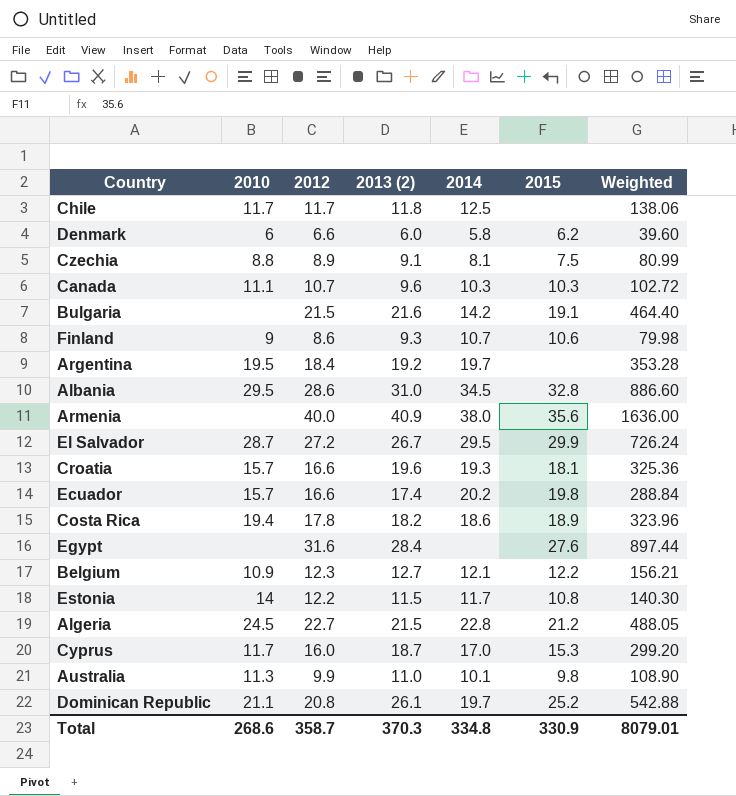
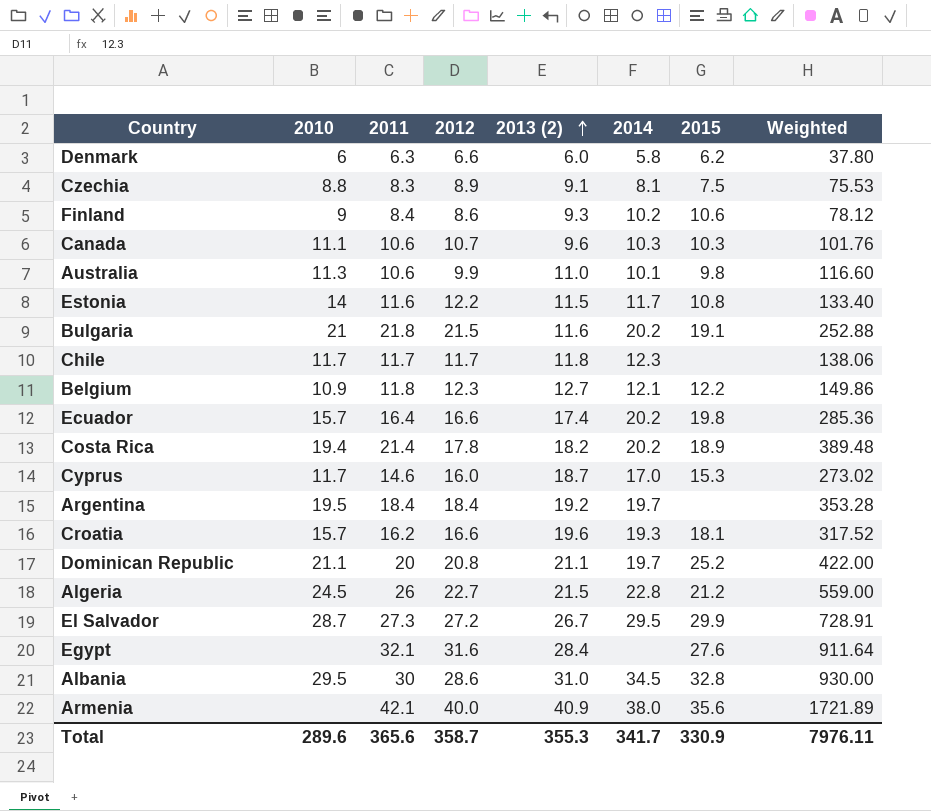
row order: none -> 2013 (2) ascending
column 2011 | position: none -> 3
column Weighted | formula: [2012] * [2013 (2)] -> [2011] * [2013 (2)]
Finland | 2014: 10.7 -> 10.2
Bulgaria | 2010: none -> 21
Bulgaria | 2013 (2): 21.6 -> 11.6
Bulgaria | 2014: 14.2 -> 20.2
Chile | 2014: 12.5 -> 12.3
Costa Rica | 2014: 18.6 -> 20.2
Dominican Republic | 2013 (2): 26.1 -> 21.1
Total | 2010: 268.6 -> 289.6
Total | 2013 (2): 370.3 -> 355.3
Total | 2014: 334.8 -> 341.7
Total | Weighted: 8079.01 -> 7976.11

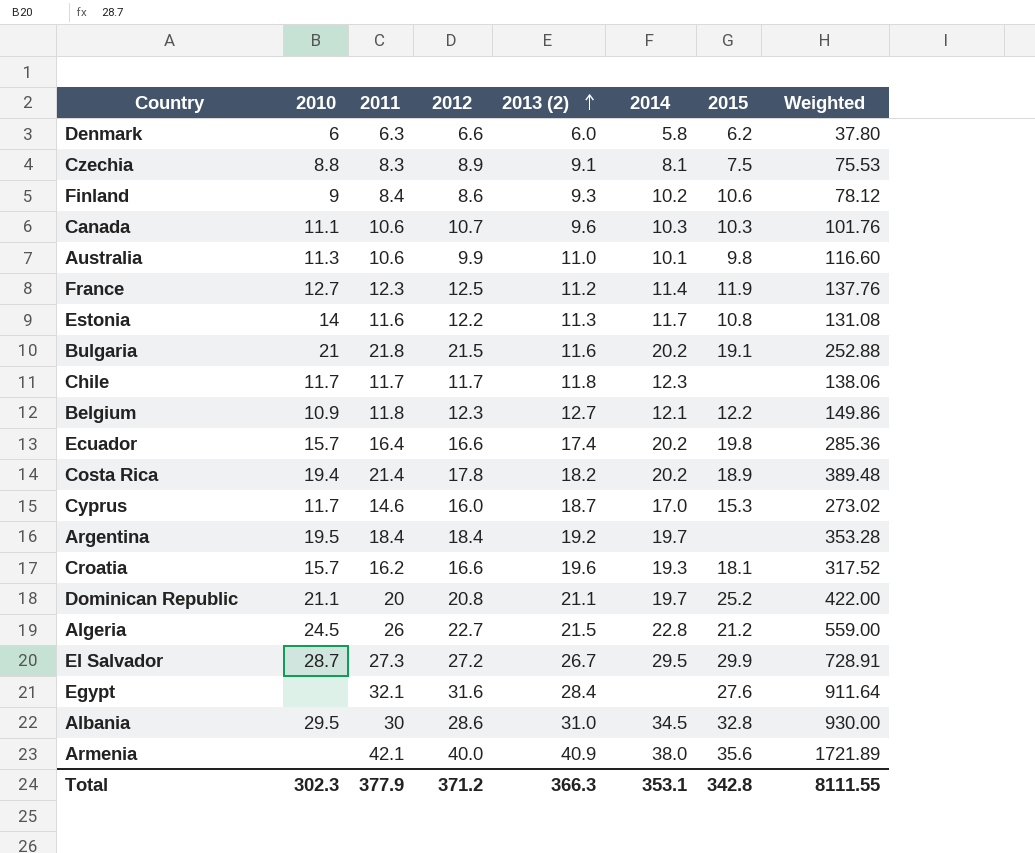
row France: none -> 12.7 | 12.3 | 12.5 | 11.2 | 11.4 | 11.9 | 137.76
Estonia | 2013 (2): 11.5 -> 11.3
Estonia | Weighted: 133.40 -> 131.08
Total | 2010: 289.6 -> 302.3
Total | 2011: 365.6 -> 377.9
Total | 2012: 358.7 -> 371.2
Total | 2013 (2): 355.3 -> 366.3
Total | 2014: 341.7 -> 353.1
Total | 2015: 330.9 -> 342.8
Total | Weighted: 7976.11 -> 8111.55

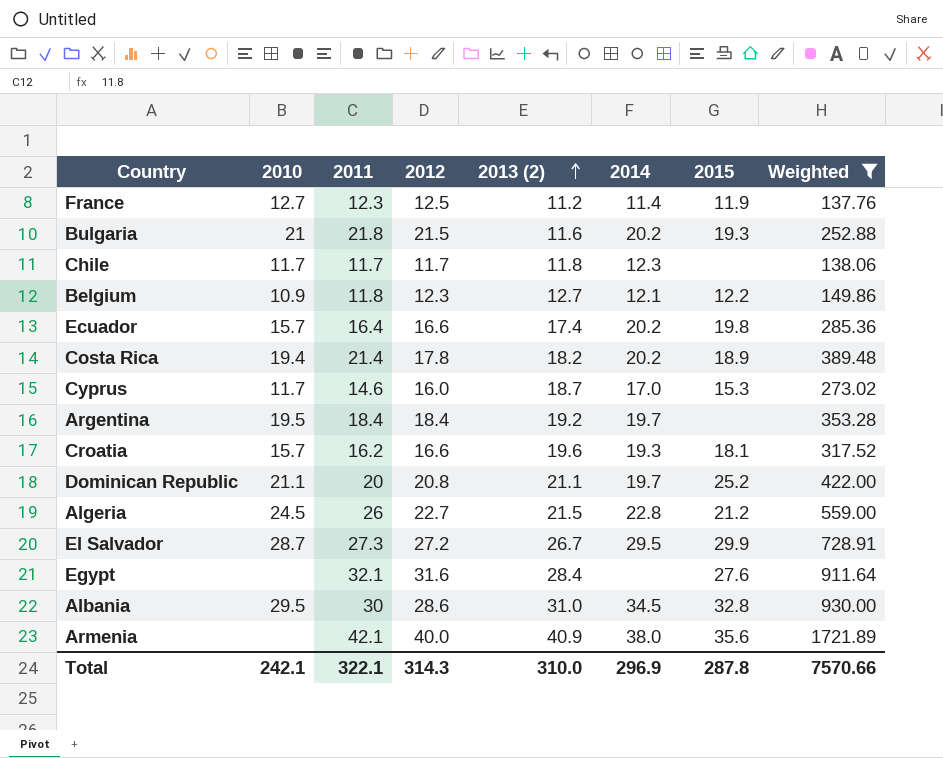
filter: none -> Weighted >= 137.76
Bulgaria | 2015: 19.1 -> 19.3
Total | 2010: 302.3 -> 242.1
Total | 2011: 377.9 -> 322.1
Total | 2012: 371.2 -> 314.3
Total | 2013 (2): 366.3 -> 310.0
Total | 2014: 353.1 -> 296.9
Total | 2015: 342.8 -> 287.8
Total | Weighted: 8111.55 -> 7570.66

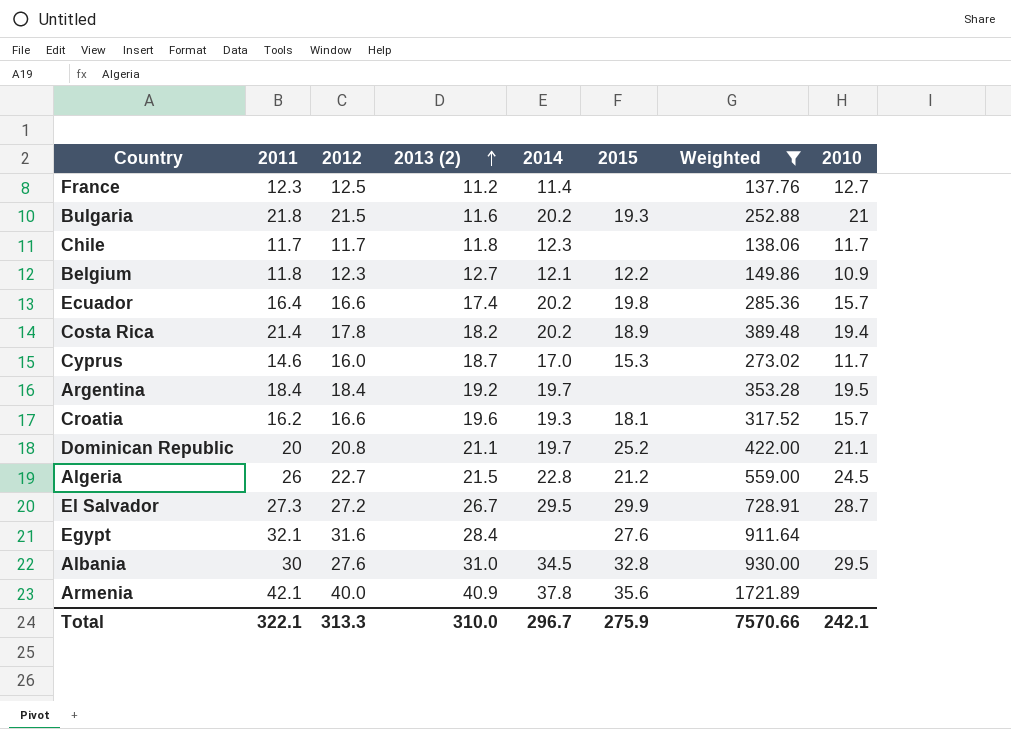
column 2010 | position: 2 -> 8
France | 2015: 11.9 -> none
Albania | 2012: 28.6 -> 27.6
Armenia | 2014: 38.0 -> 37.8
Total | 2012: 314.3 -> 313.3
Total | 2014: 296.9 -> 296.7
Total | 2015: 287.8 -> 275.9

